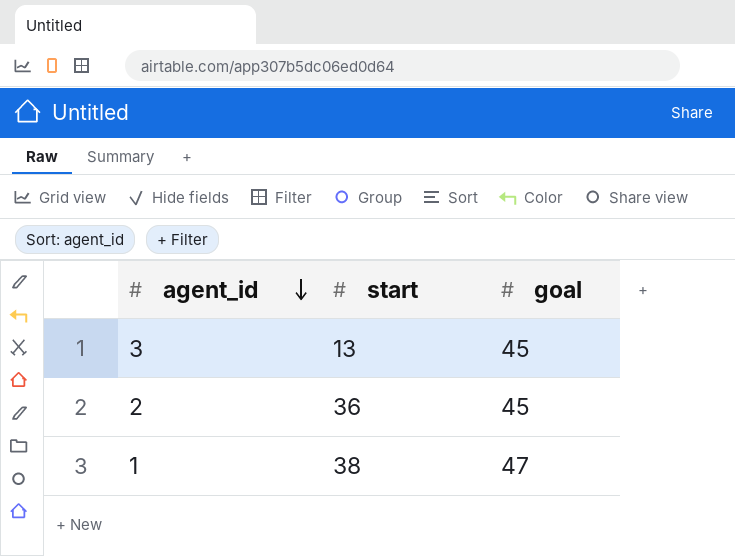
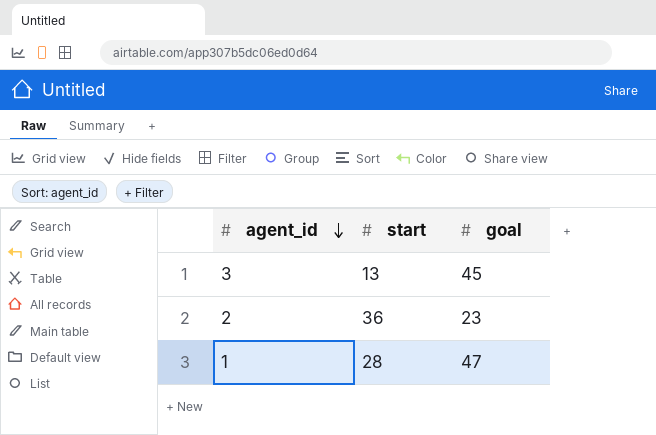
2 | goal: 45 -> 23
1 | start: 38 -> 28

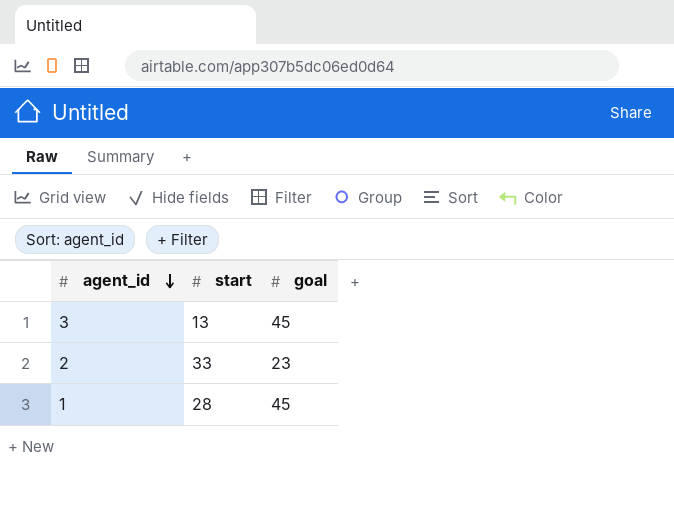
2 | start: 36 -> 33
1 | goal: 47 -> 45

